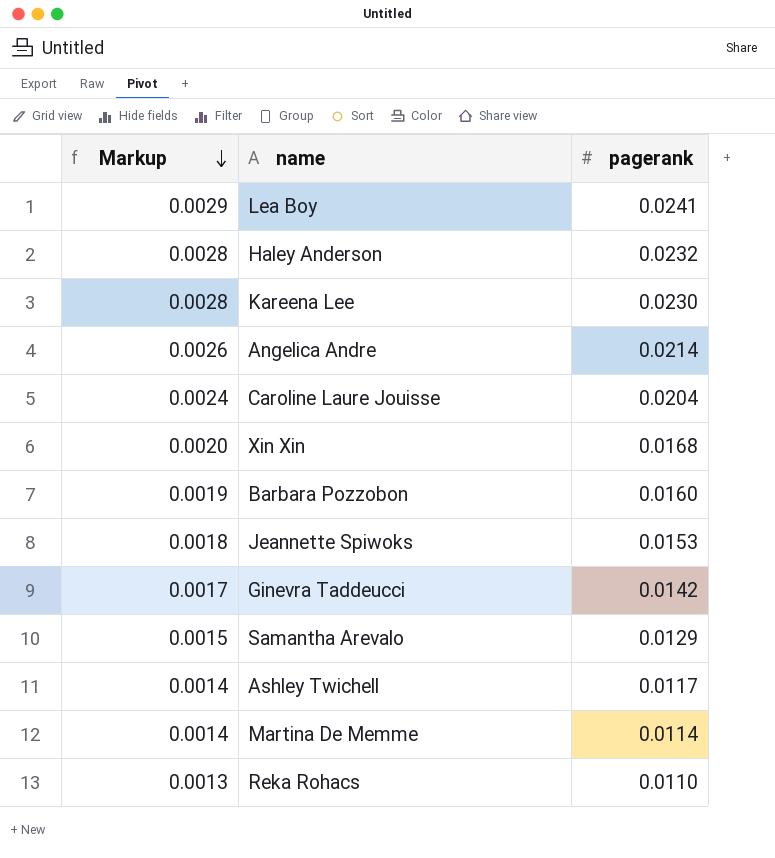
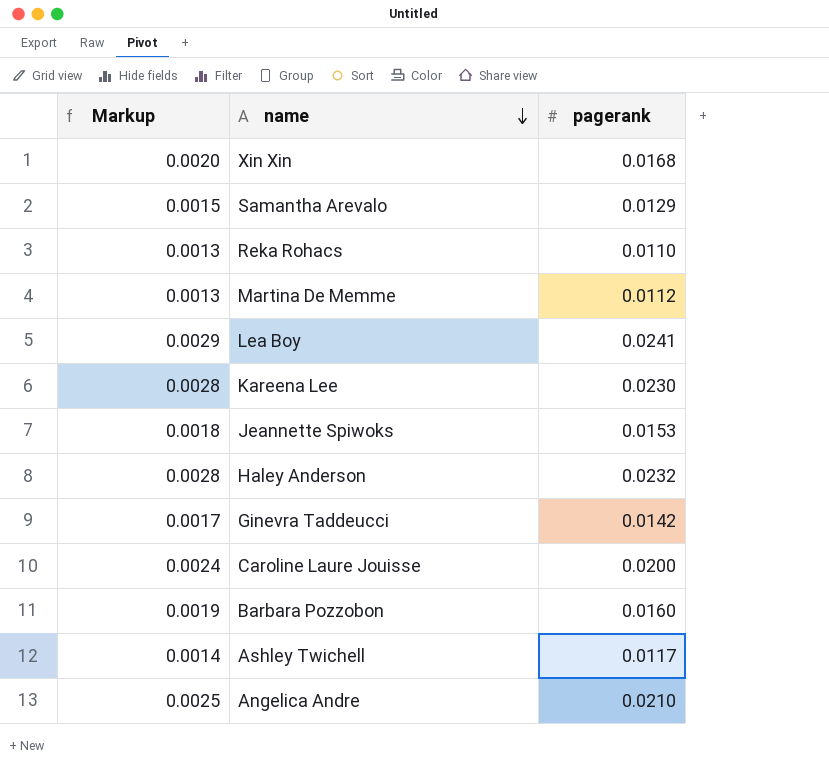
row order: Markup descending -> name descending
Martina De Memme | Markup: 0.0014 -> 0.0013
Martina De Memme | pagerank: 0.0114 -> 0.0112
Caroline Laure Jouisse | pagerank: 0.0204 -> 0.0200
Angelica Andre | Markup: 0.0026 -> 0.0025
Angelica Andre | pagerank: 0.0214 -> 0.0210

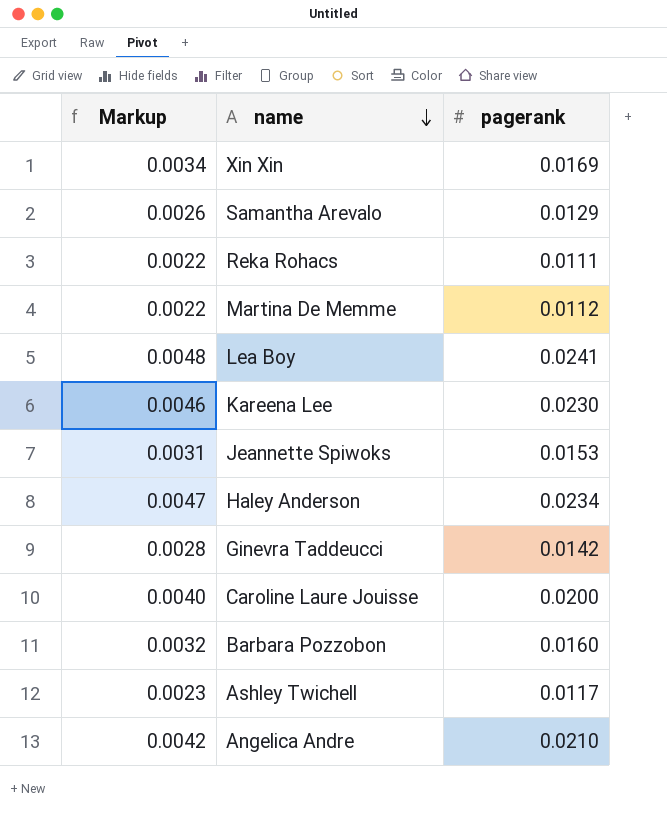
column Markup | formula: [pagerank] * 0.12 -> [pagerank] * 0.2
Xin Xin | pagerank: 0.0168 -> 0.0169
Reka Rohacs | pagerank: 0.0110 -> 0.0111
Haley Anderson | pagerank: 0.0232 -> 0.0234

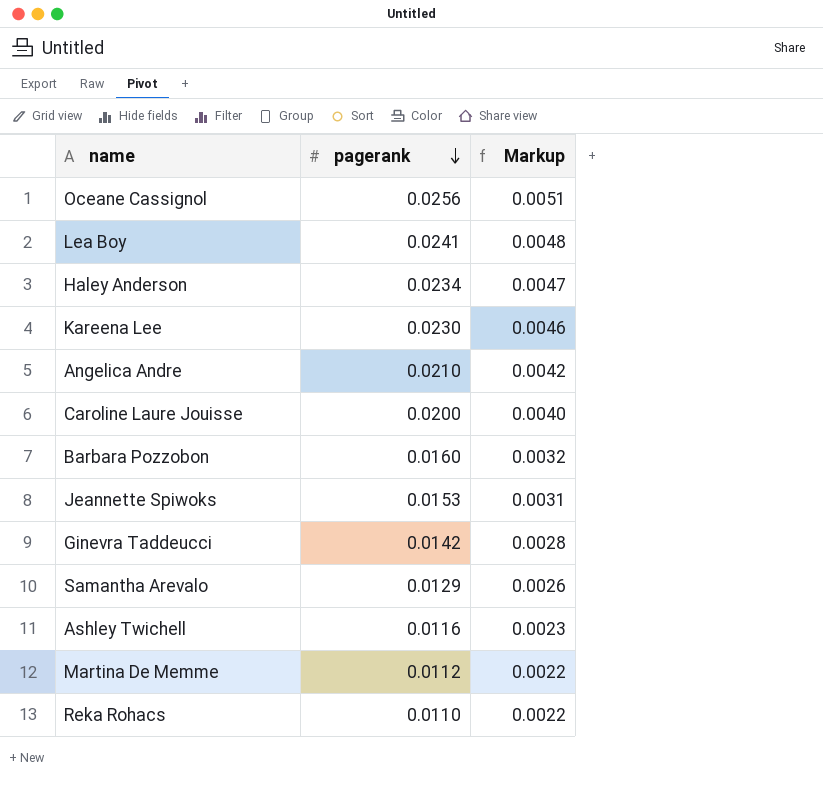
row order: name descending -> pagerank descending
column Markup | position: 1 -> 3
row Xin Xin: 0.0034 | 0.0169 -> none
row Oceane Cassignol: none -> 0.0256 | 0.0051
Ashley Twichell | pagerank: 0.0117 -> 0.0116
Reka Rohacs | pagerank: 0.0111 -> 0.0110

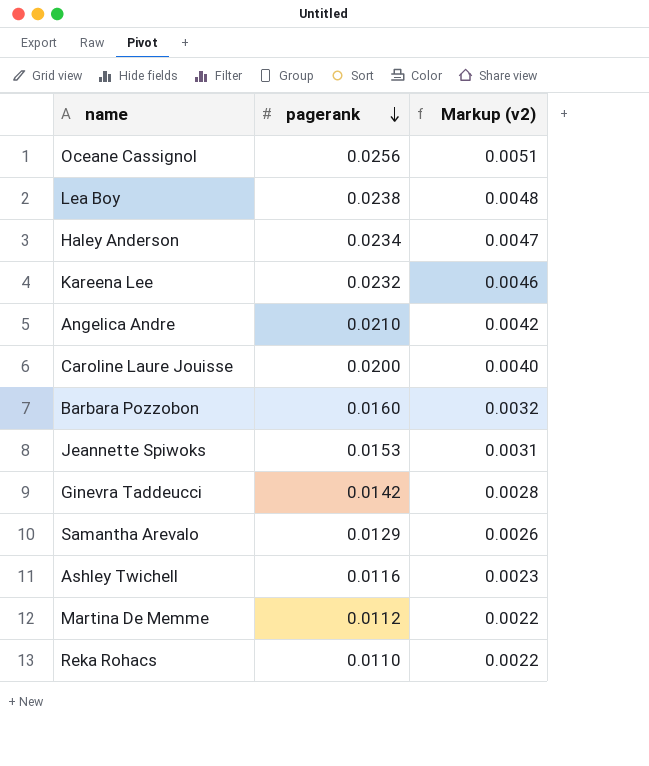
column name: Markup -> Markup (v2)
Lea Boy | pagerank: 0.0241 -> 0.0238
Kareena Lee | pagerank: 0.0230 -> 0.0232

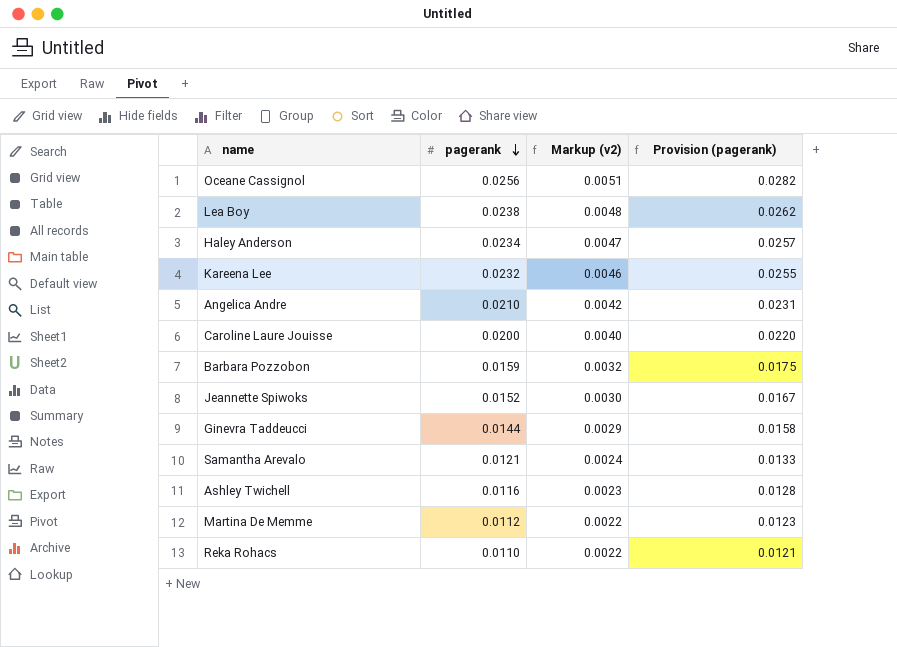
column Provision (pagerank) | formula: none -> [pagerank] * 1.1
Barbara Pozzobon | pagerank: 0.0160 -> 0.0159
Jeannette Spiwoks | pagerank: 0.0153 -> 0.0152
Jeannette Spiwoks | Markup (v2): 0.0031 -> 0.0030
Ginevra Taddeucci | pagerank: 0.0142 -> 0.0144
Ginevra Taddeucci | Markup (v2): 0.0028 -> 0.0029
Samantha Arevalo | pagerank: 0.0129 -> 0.0121
Samantha Arevalo | Markup (v2): 0.0026 -> 0.0024

